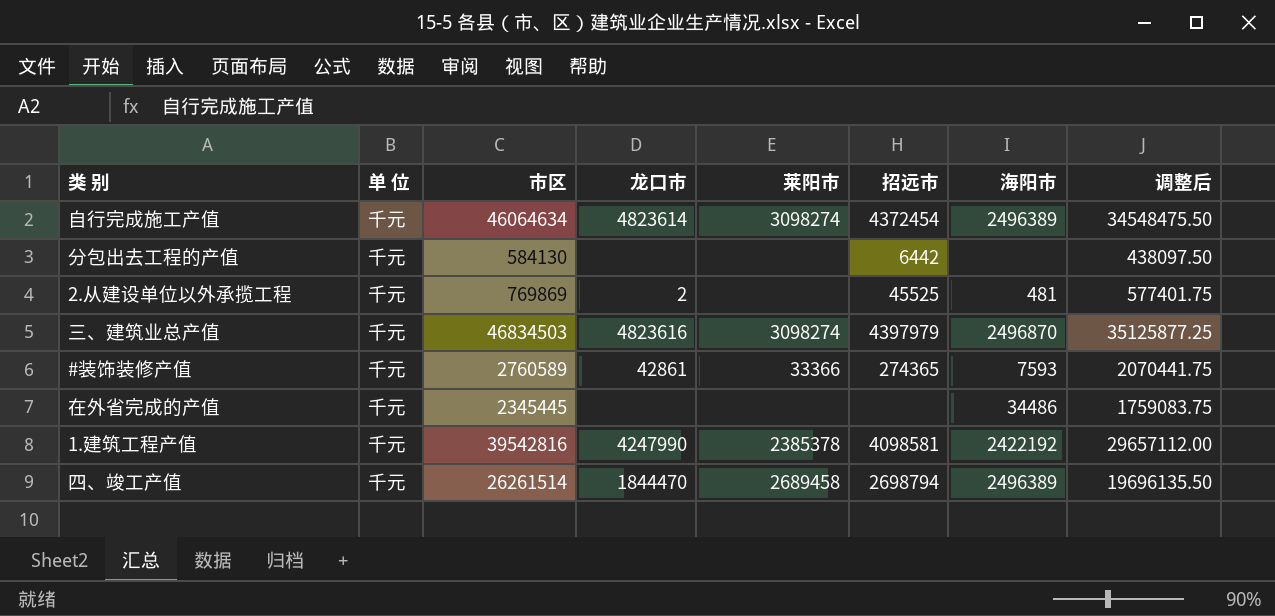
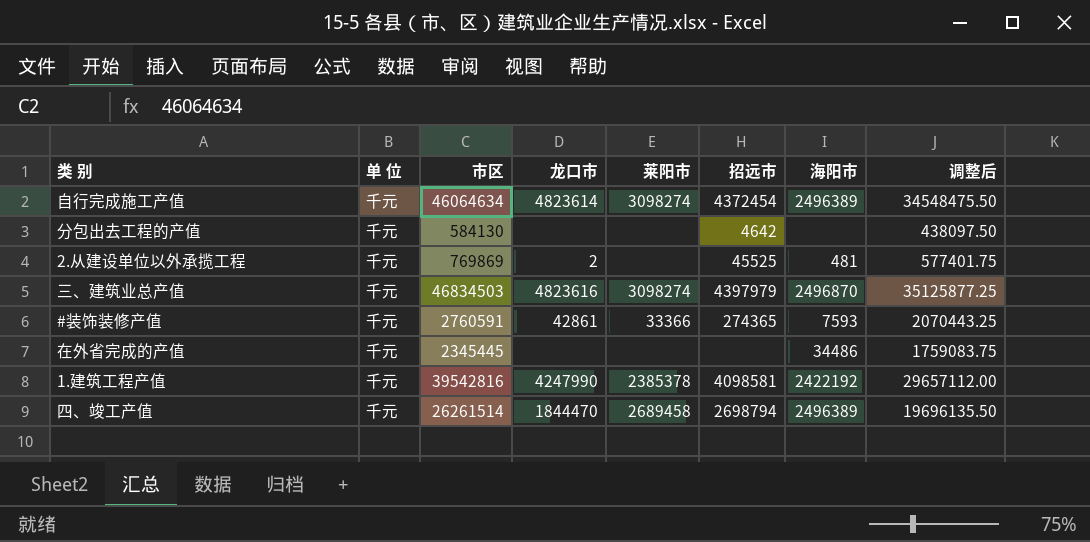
分包出去工程的产值 | 招远市: 6442 -> 4642
#装饰装修产值 | 市区: 2760589 -> 2760591
#装饰装修产值 | 调整后: 2070441.75 -> 2070443.25

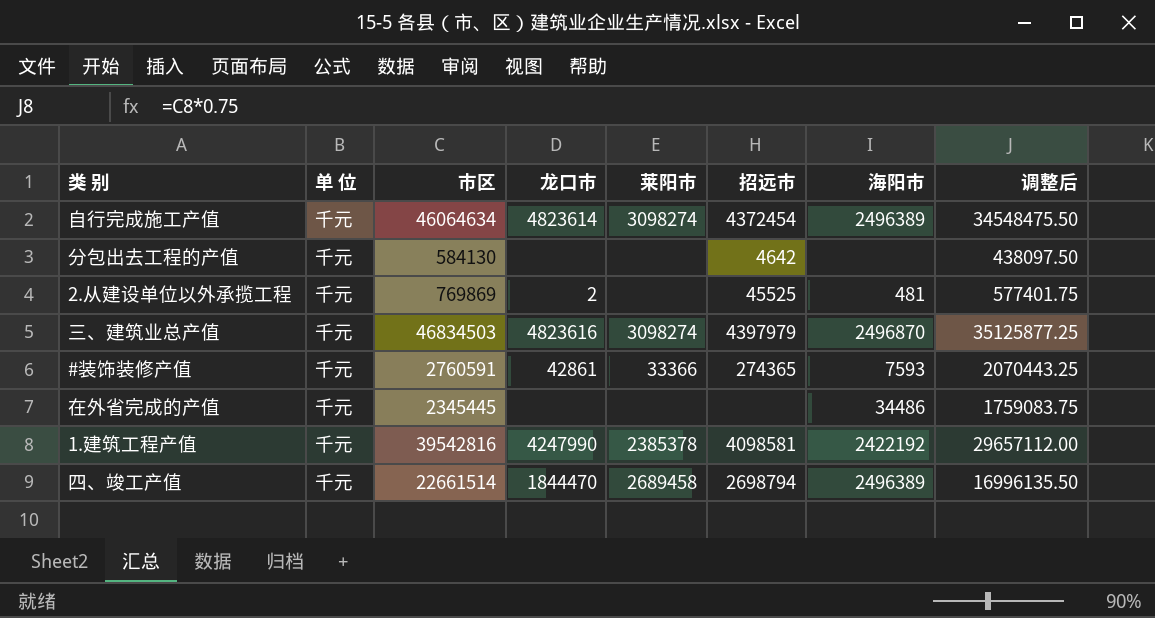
四、竣工产值 | 市区: 26261514 -> 22661514
四、竣工产值 | 调整后: 19696135.50 -> 16996135.50

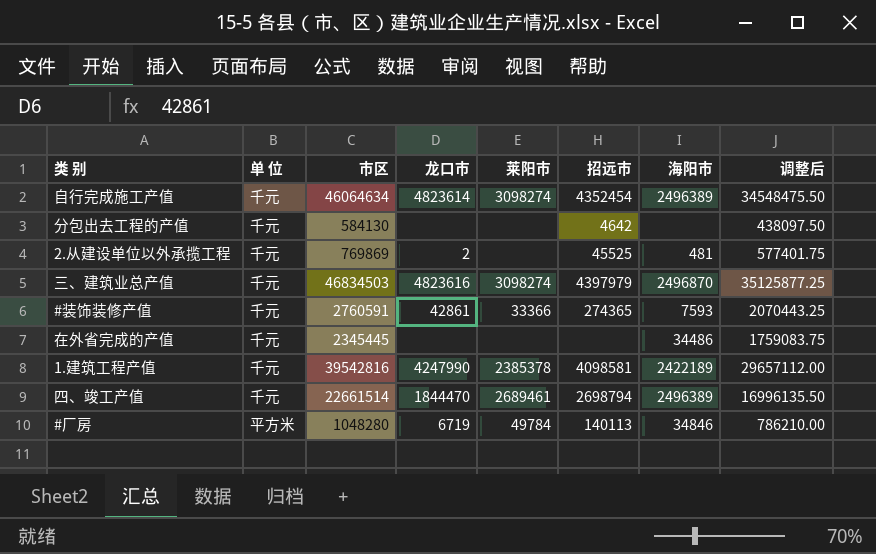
自行完成施工产值 | 招远市: 4372454 -> 4352454
1.建筑工程产值 | 海阳市: 2422192 -> 2422189
四、竣工产值 | 莱阳市: 2689458 -> 2689461
row #厂房: none -> 平方米 | 1048280 | 6719 | 49784 | 140113 | 34846 | 786210.00

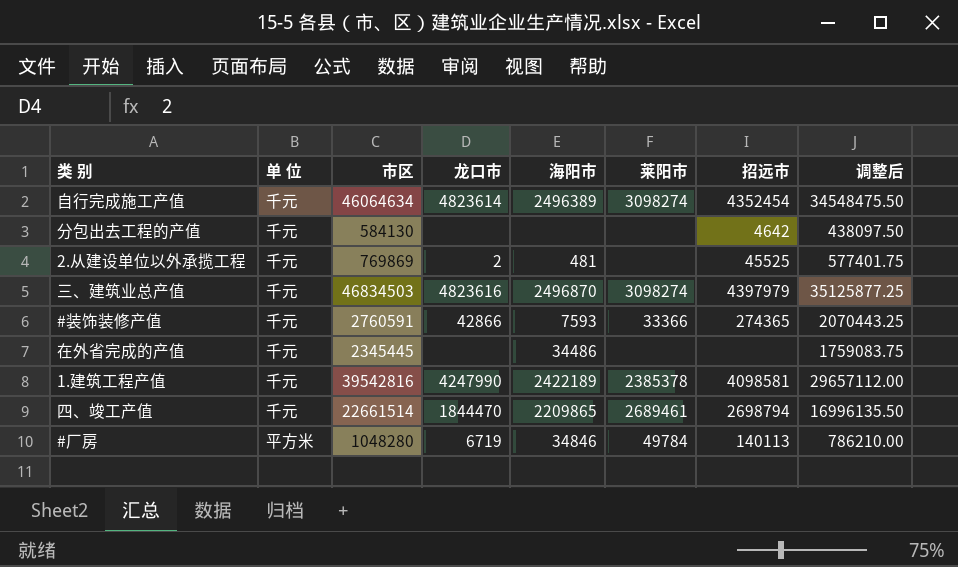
column 海阳市 | position: 7 -> 5
#装饰装修产值 | 龙口市: 42861 -> 42866
四、竣工产值 | 海阳市: 2496389 -> 2209865

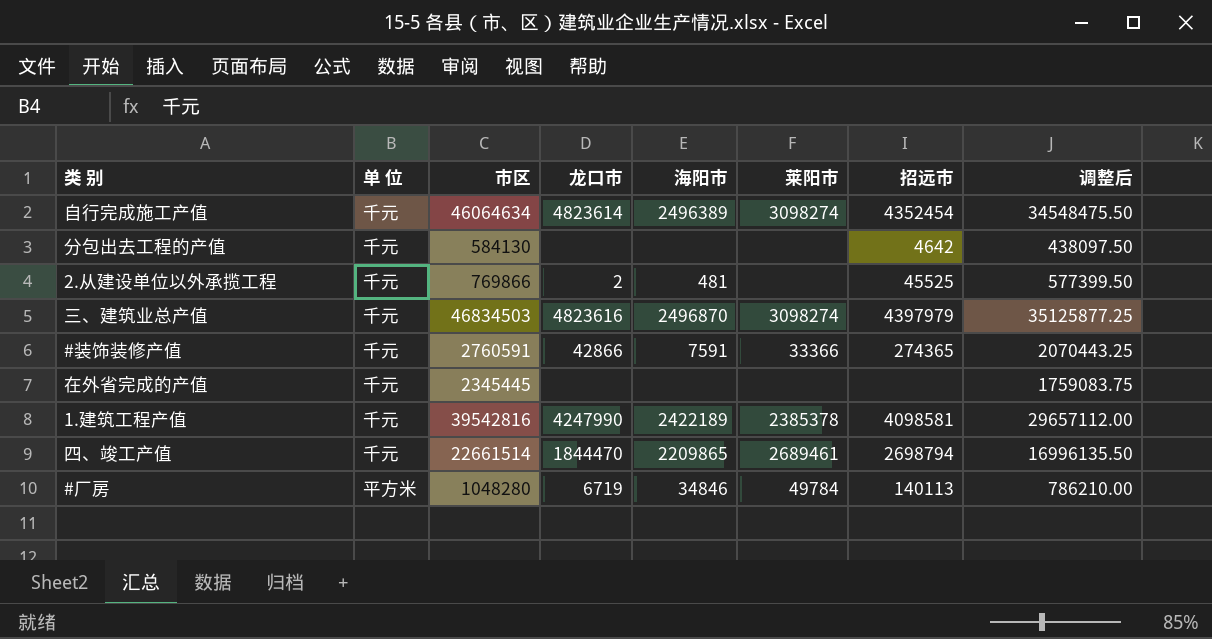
2.从建设单位以外承揽工程 | 市区: 769869 -> 769866
2.从建设单位以外承揽工程 | 调整后: 577401.75 -> 577399.50
#装饰装修产值 | 海阳市: 7593 -> 7591
在外省完成的产值 | 海阳市: 34486 -> none

